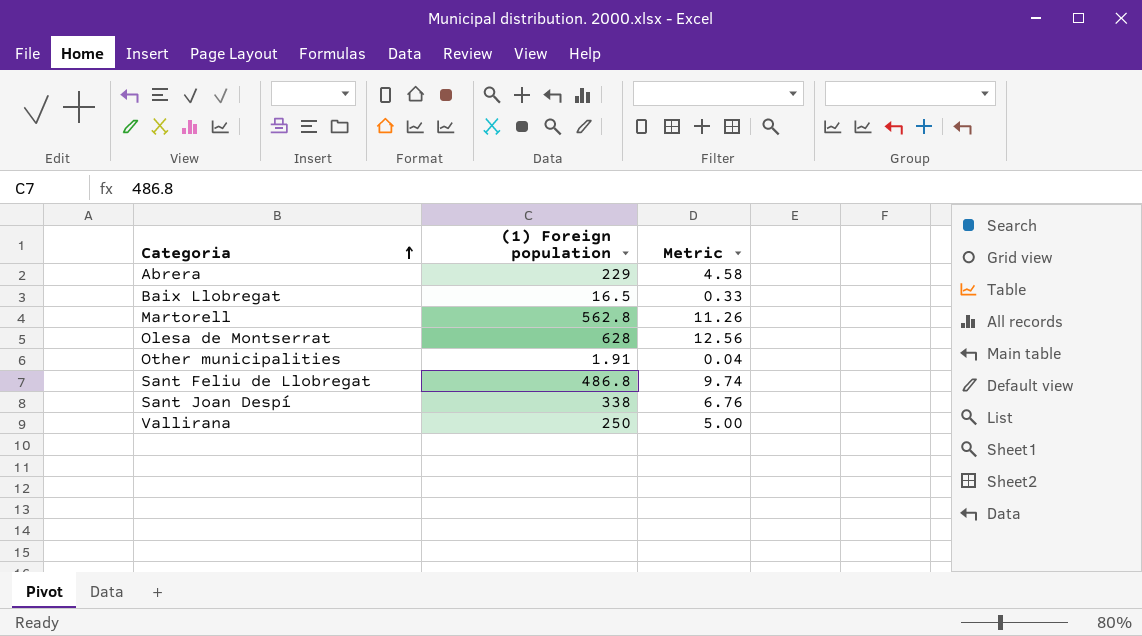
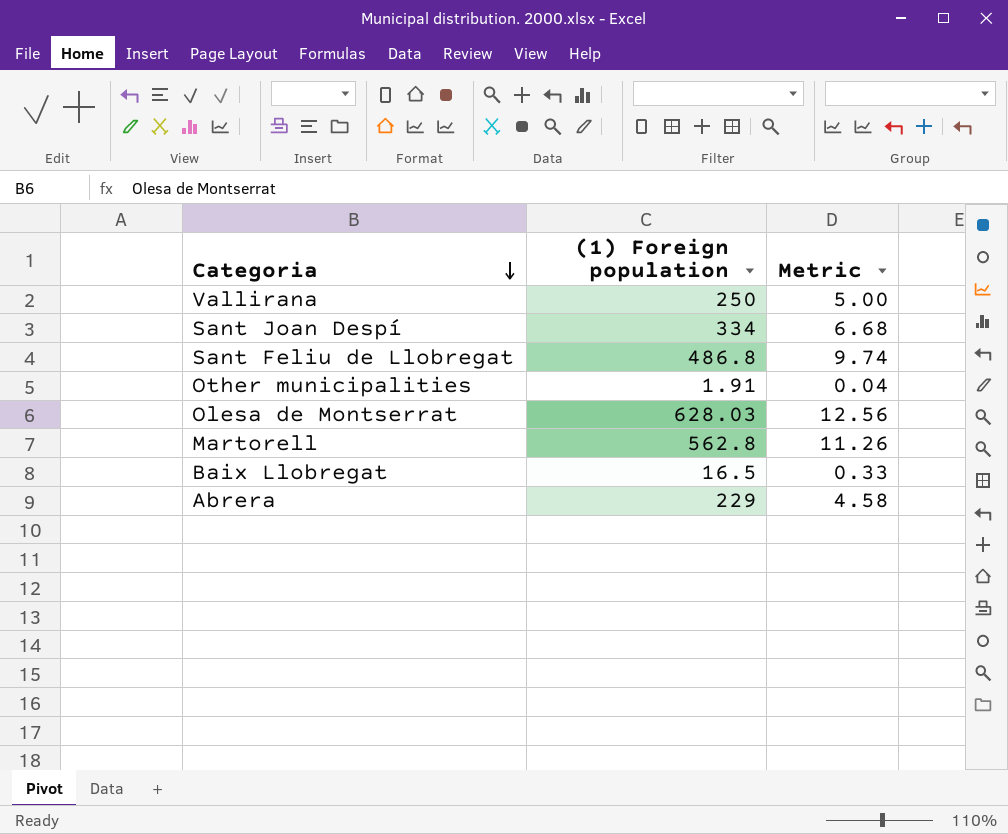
row order: Categoria ascending -> Categoria descending
Sant Joan Despí | (1) Foreign population: 338 -> 334
Sant Joan Despí | Metric: 6.76 -> 6.68
Olesa de Montserrat | (1) Foreign population: 628 -> 628.03

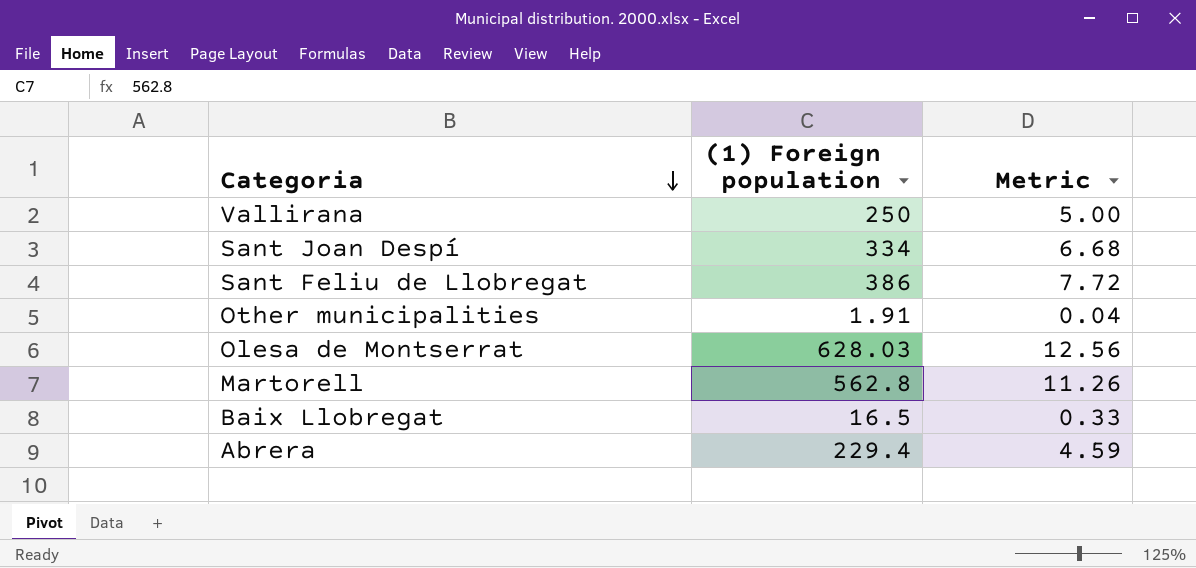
Sant Feliu de Llobregat | (1) Foreign population: 486.8 -> 386
Sant Feliu de Llobregat | Metric: 9.74 -> 7.72
Abrera | (1) Foreign population: 229 -> 229.4
Abrera | Metric: 4.58 -> 4.59

